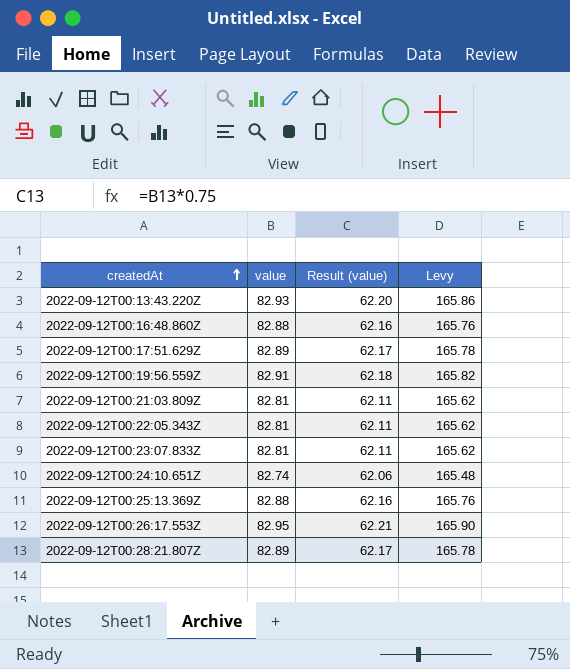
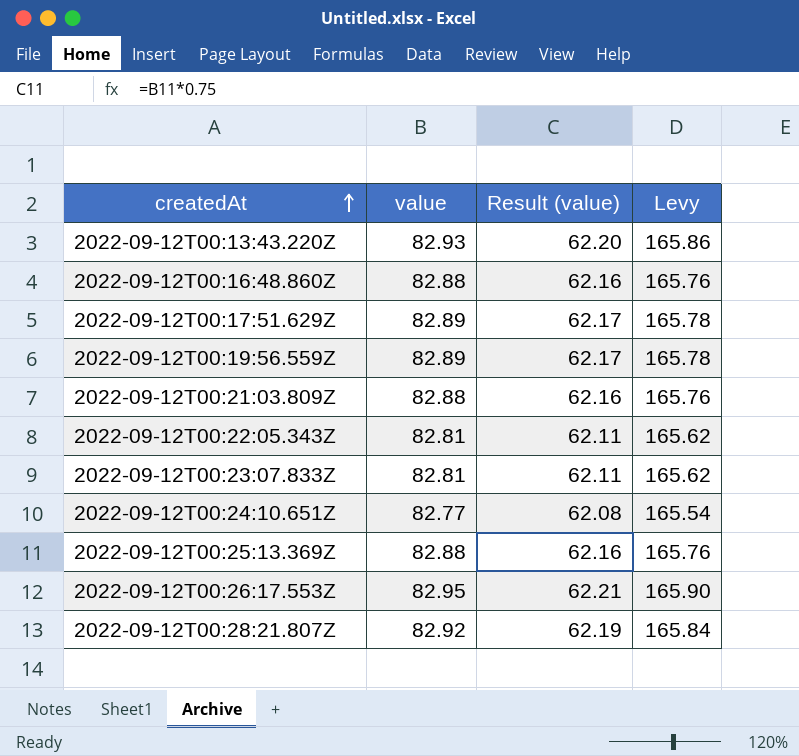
2022-09-12T00:19:56.559Z | value: 82.91 -> 82.89
2022-09-12T00:19:56.559Z | Result (value): 62.18 -> 62.17
2022-09-12T00:19:56.559Z | Levy: 165.82 -> 165.78
2022-09-12T00:21:03.809Z | value: 82.81 -> 82.88
2022-09-12T00:21:03.809Z | Result (value): 62.11 -> 62.16
2022-09-12T00:21:03.809Z | Levy: 165.62 -> 165.76
2022-09-12T00:24:10.651Z | value: 82.74 -> 82.77
2022-09-12T00:24:10.651Z | Result (value): 62.06 -> 62.08
2022-09-12T00:24:10.651Z | Levy: 165.48 -> 165.54
2022-09-12T00:28:21.807Z | value: 82.89 -> 82.92
2022-09-12T00:28:21.807Z | Result (value): 62.17 -> 62.19
2022-09-12T00:28:21.807Z | Levy: 165.78 -> 165.84

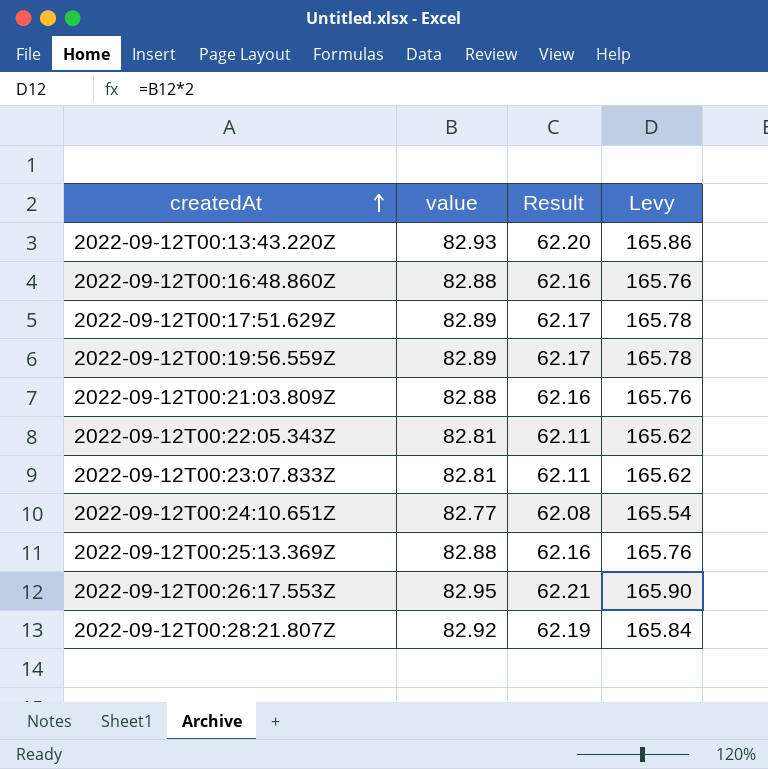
column name: Result (value) -> Result

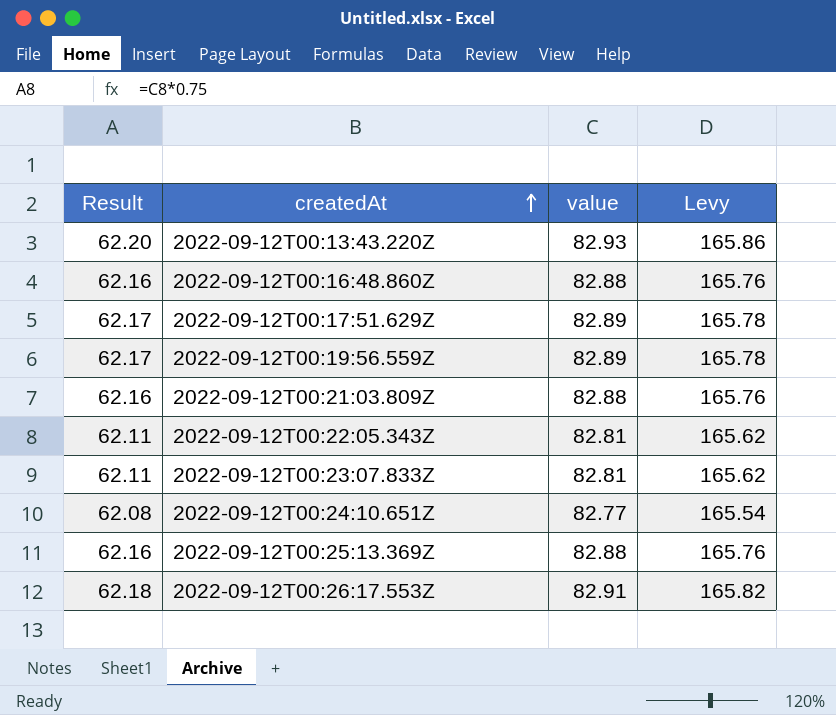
column Result | position: 3 -> 1
row 2022-09-12T00:28:21.807Z: 82.92 | 62.19 | 165.84 -> none
2022-09-12T00:26:17.553Z | Result: 62.21 -> 62.18
2022-09-12T00:26:17.553Z | value: 82.95 -> 82.91
2022-09-12T00:26:17.553Z | Levy: 165.90 -> 165.82

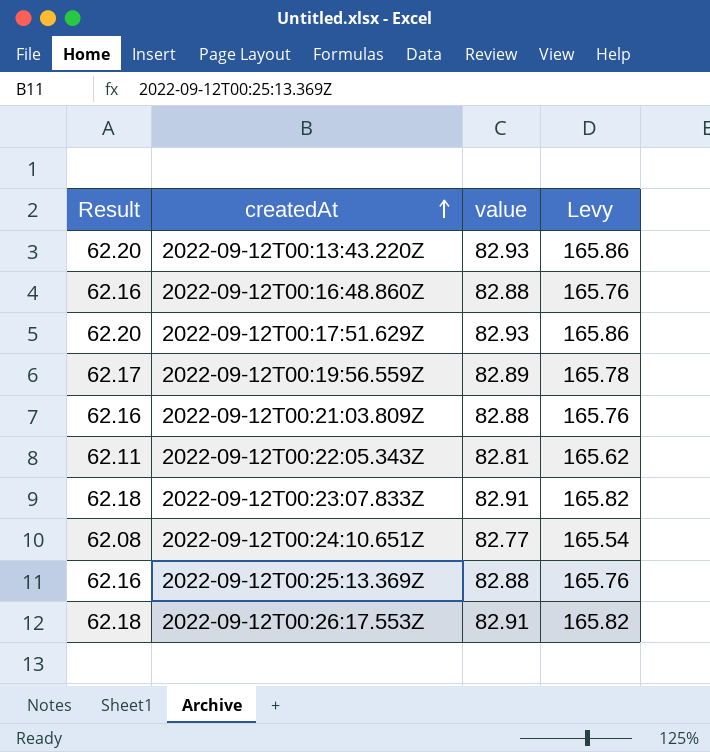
2022-09-12T00:17:51.629Z | Result: 62.17 -> 62.20
2022-09-12T00:17:51.629Z | value: 82.89 -> 82.93
2022-09-12T00:17:51.629Z | Levy: 165.78 -> 165.86
2022-09-12T00:23:07.833Z | Result: 62.11 -> 62.18
2022-09-12T00:23:07.833Z | value: 82.81 -> 82.91
2022-09-12T00:23:07.833Z | Levy: 165.62 -> 165.82

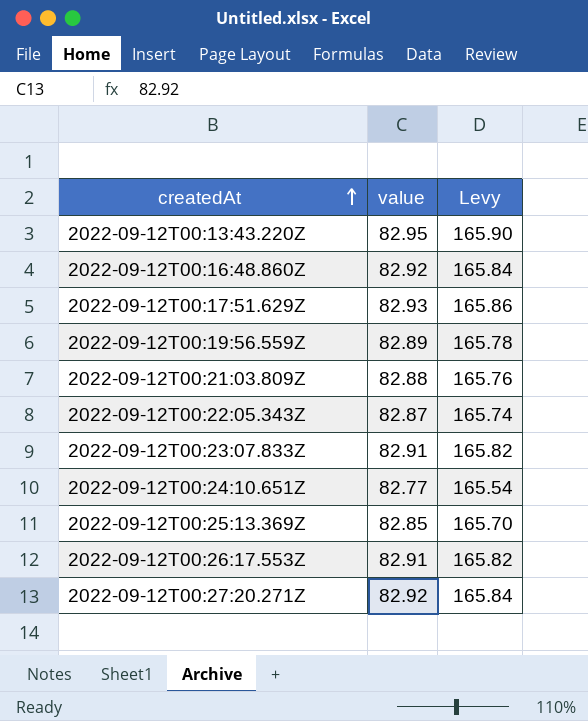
column Result | formula: [value] * 0.75 -> none
2022-09-12T00:13:43.220Z | value: 82.93 -> 82.95
2022-09-12T00:13:43.220Z | Levy: 165.86 -> 165.90
2022-09-12T00:16:48.860Z | value: 82.88 -> 82.92
2022-09-12T00:16:48.860Z | Levy: 165.76 -> 165.84
2022-09-12T00:22:05.343Z | value: 82.81 -> 82.87
2022-09-12T00:22:05.343Z | Levy: 165.62 -> 165.74
2022-09-12T00:25:13.369Z | value: 82.88 -> 82.85
2022-09-12T00:25:13.369Z | Levy: 165.76 -> 165.70
row 2022-09-12T00:27:20.271Z: none -> 82.92 | 165.84

